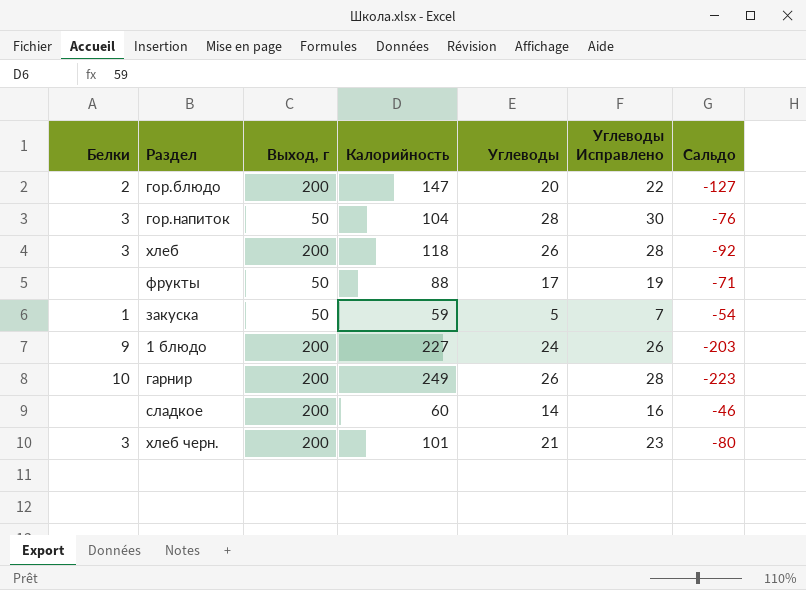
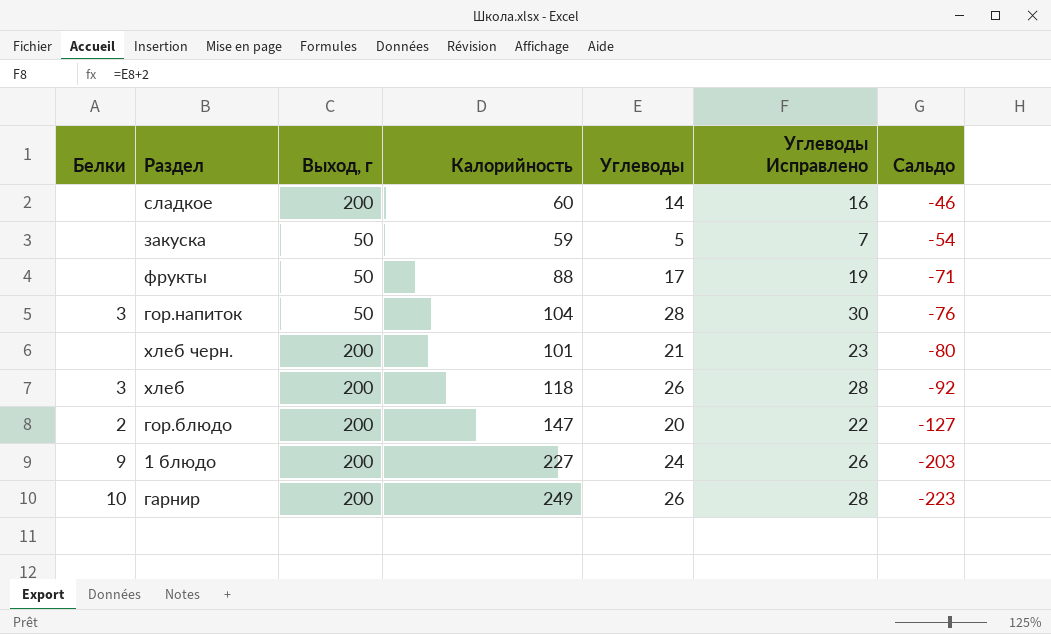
row order: none -> Сальдо descending
закуска | Белки: 1 -> none
хлеб черн. | Белки: 3 -> none

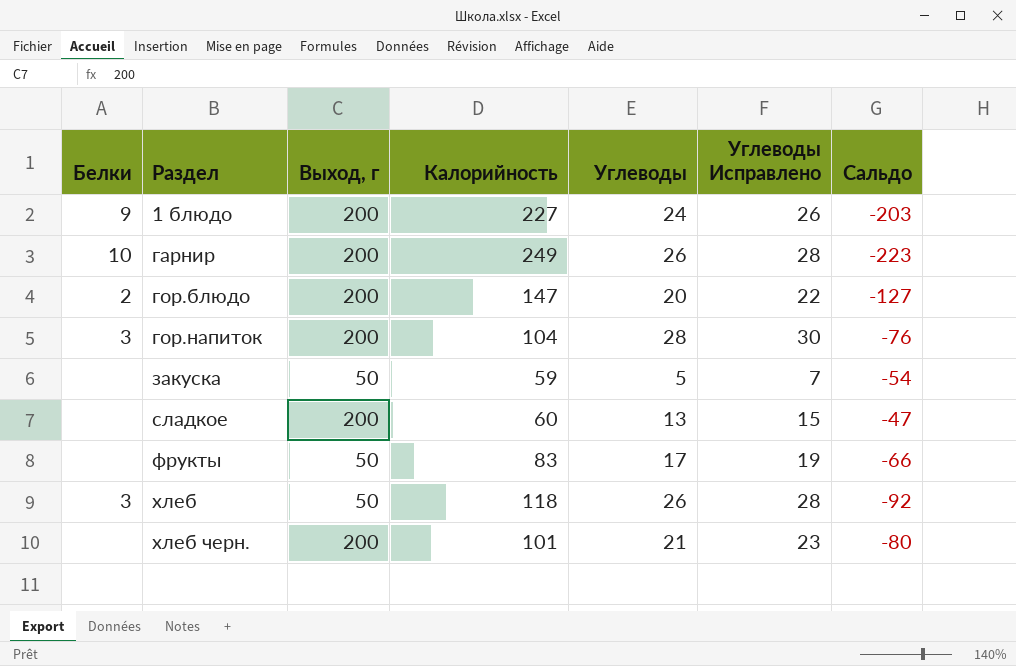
row order: Сальдо descending -> Раздел ascending
гор.напиток | Выход, г: 50 -> 200
сладкое | Углеводы: 14 -> 13
сладкое | Углеводы Исправлено: 16 -> 15
сладкое | Сальдо: -46 -> -47
фрукты | Калорийность: 88 -> 83
фрукты | Сальдо: -71 -> -66
хлеб | Выход, г: 200 -> 50

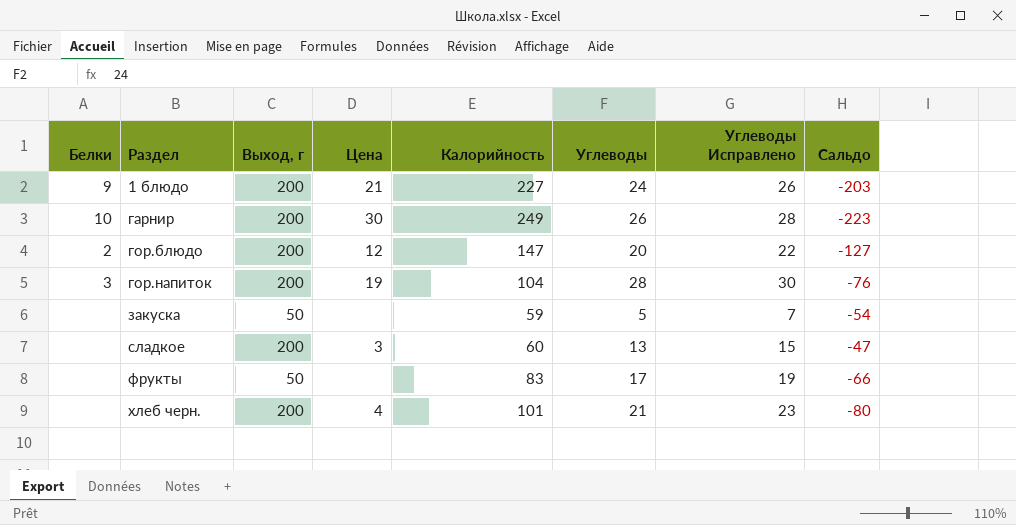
column Цена | position: none -> 4
row хлеб: 3 | 50 | 118 | 26 | 28 | -92 -> none

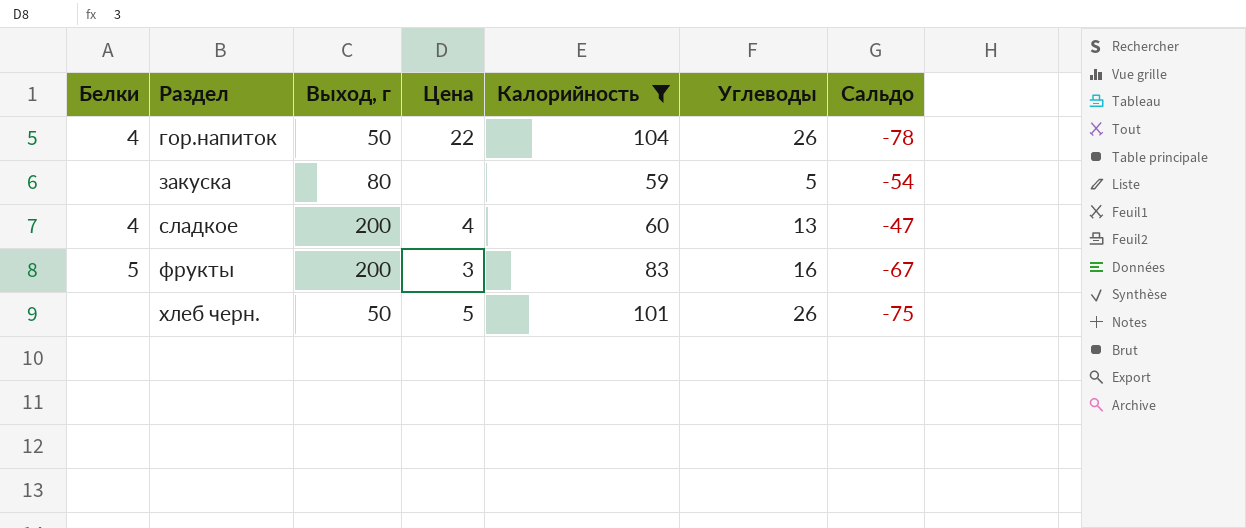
filter: none -> Калорийность <= 104
column Углеводы Исправлено | formula: [Углеводы] + 2 -> none
гор.напиток | Белки: 3 -> 4
гор.напиток | Выход, г: 200 -> 50
гор.напиток | Цена: 19 -> 22
гор.напиток | Углеводы: 28 -> 26
гор.напиток | Сальдо: -76 -> -78
закуска | Выход, г: 50 -> 80
сладкое | Белки: none -> 4
сладкое | Цена: 3 -> 4
фрукты | Белки: none -> 5
фрукты | Выход, г: 50 -> 200
фрукты | Цена: none -> 3
фрукты | Углеводы: 17 -> 16
фрукты | Сальдо: -66 -> -67
хлеб черн. | Выход, г: 200 -> 50
хлеб черн. | Цена: 4 -> 5
хлеб черн. | Углеводы: 21 -> 26
хлеб черн. | Сальдо: -80 -> -75

